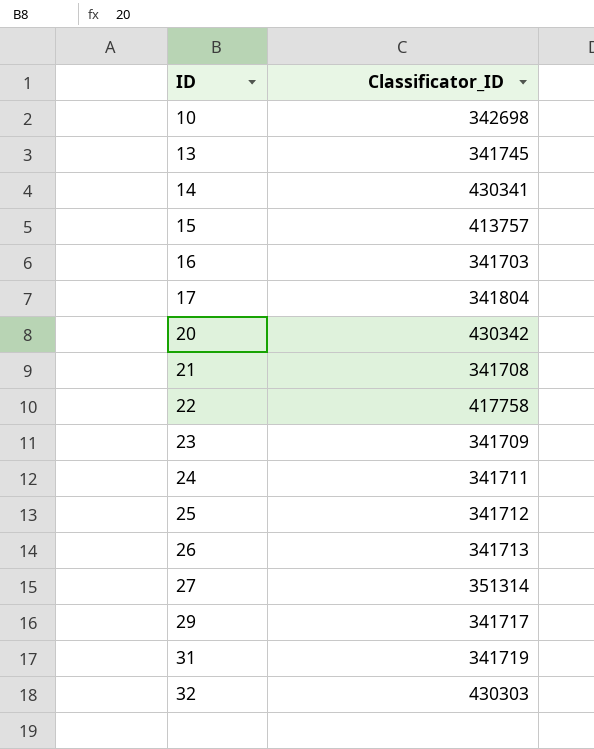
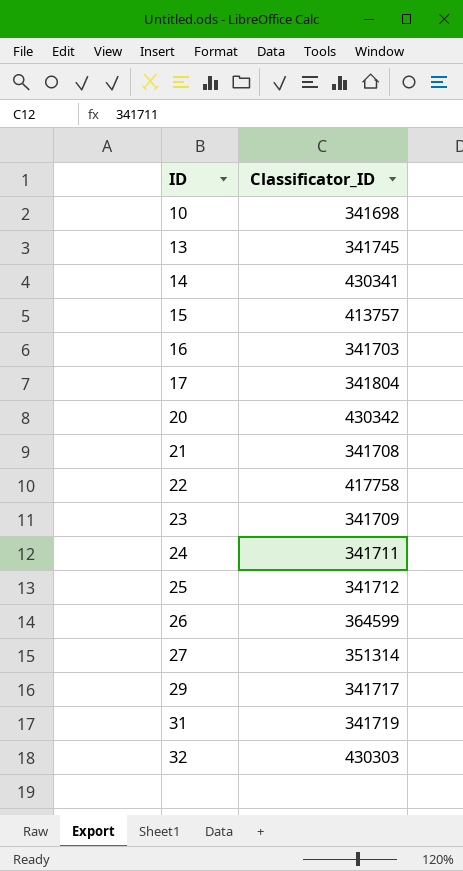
10 | Classificator_ID: 342698 -> 341698
26 | Classificator_ID: 341713 -> 364599

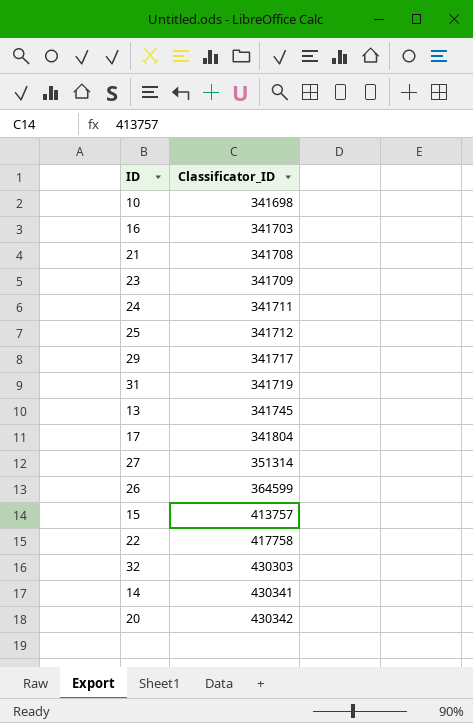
row order: ID ascending -> Classificator_ID ascending

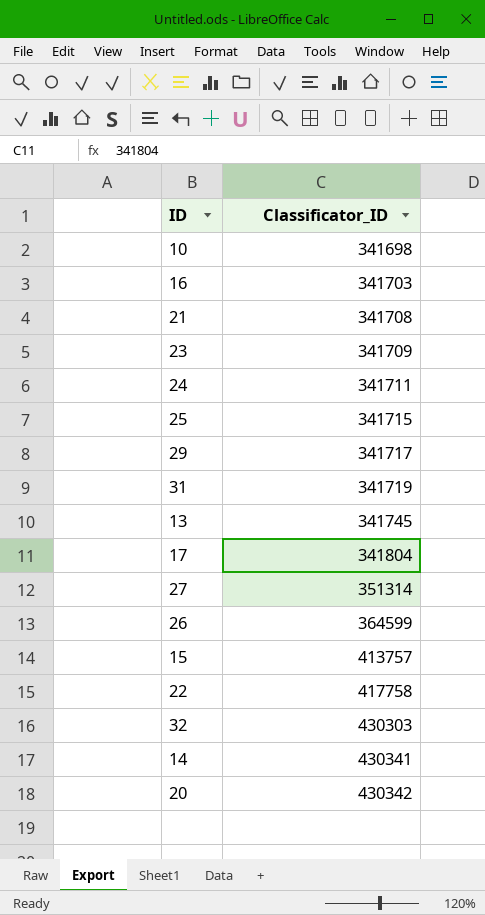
25 | Classificator_ID: 341712 -> 341715

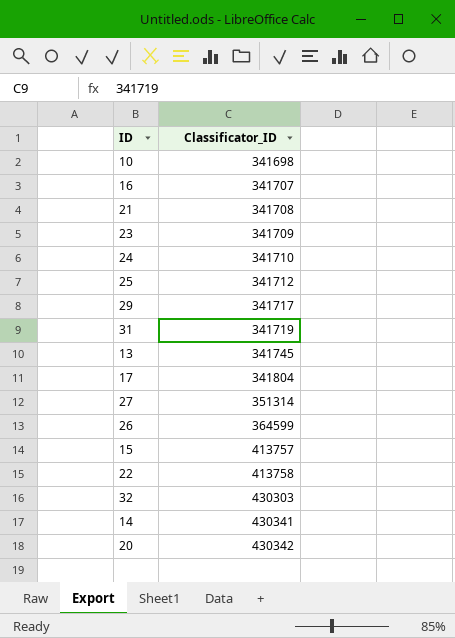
16 | Classificator_ID: 341703 -> 341707
24 | Classificator_ID: 341711 -> 341710
25 | Classificator_ID: 341715 -> 341712
22 | Classificator_ID: 417758 -> 413758

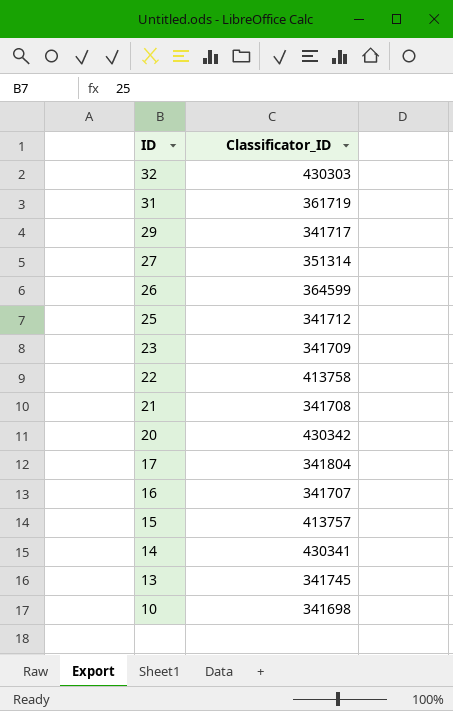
row order: Classificator_ID ascending -> ID descending
row 24: 341710 -> none
31 | Classificator_ID: 341719 -> 361719

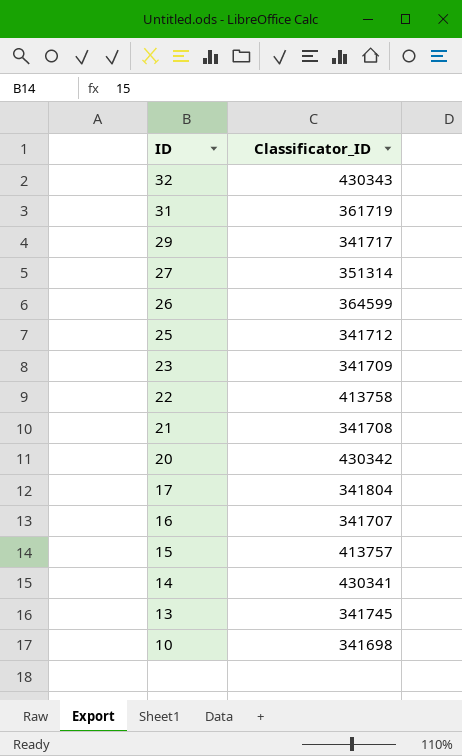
32 | Classificator_ID: 430303 -> 430343

